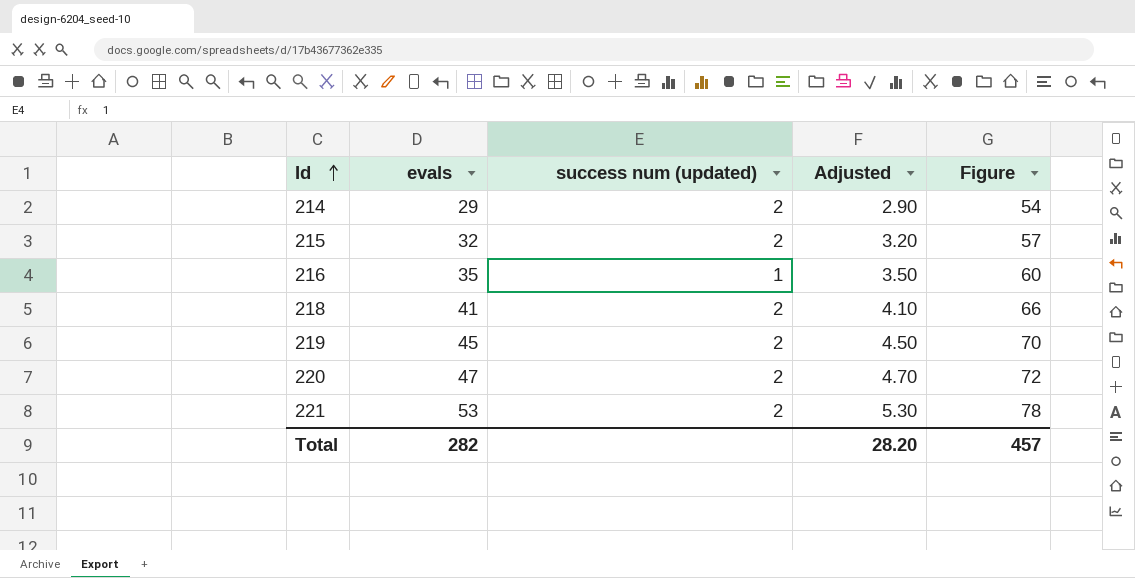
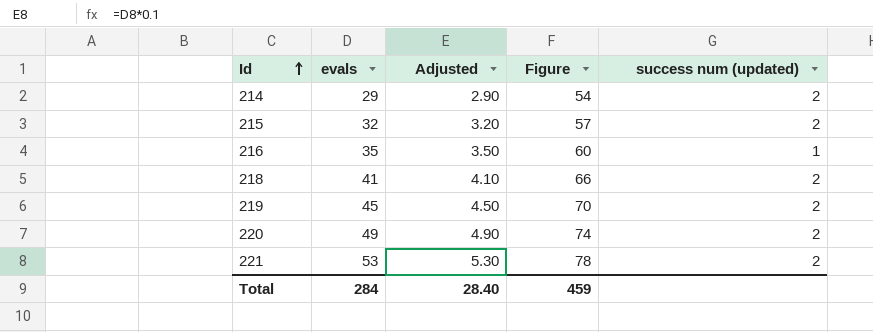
column success num (updated) | position: 3 -> 5
220 | evals: 47 -> 49
220 | Adjusted: 4.70 -> 4.90
220 | Figure: 72 -> 74
Total | evals: 282 -> 284
Total | Adjusted: 28.20 -> 28.40
Total | Figure: 457 -> 459

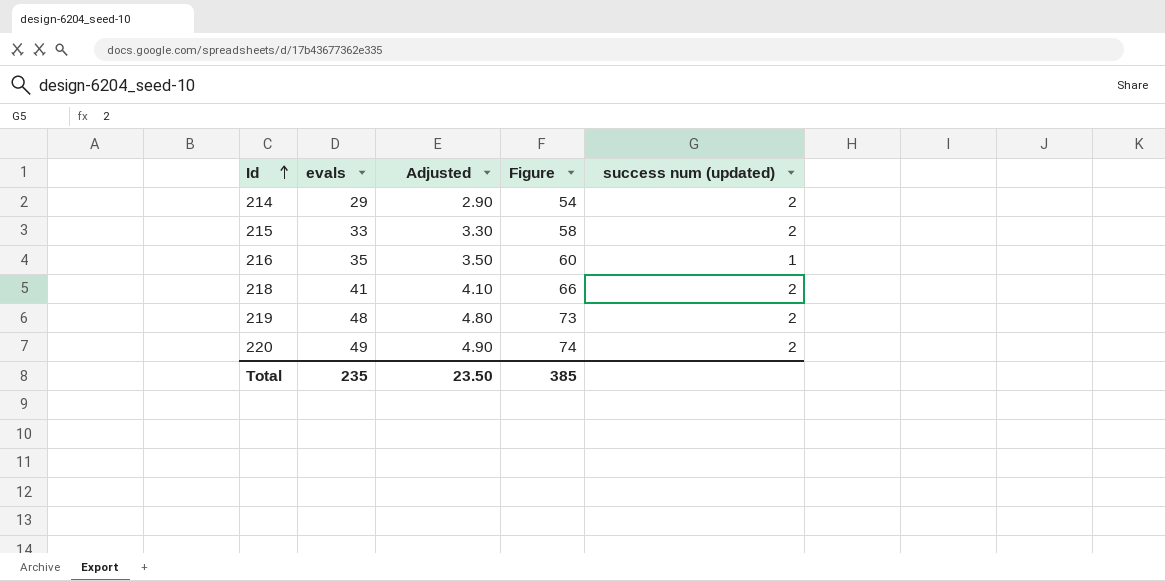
row 221: 53 | 5.30 | 78 | 2 -> none
215 | evals: 32 -> 33
215 | Adjusted: 3.20 -> 3.30
215 | Figure: 57 -> 58
219 | evals: 45 -> 48
219 | Adjusted: 4.50 -> 4.80
219 | Figure: 70 -> 73
Total | evals: 284 -> 235
Total | Adjusted: 28.40 -> 23.50
Total | Figure: 459 -> 385

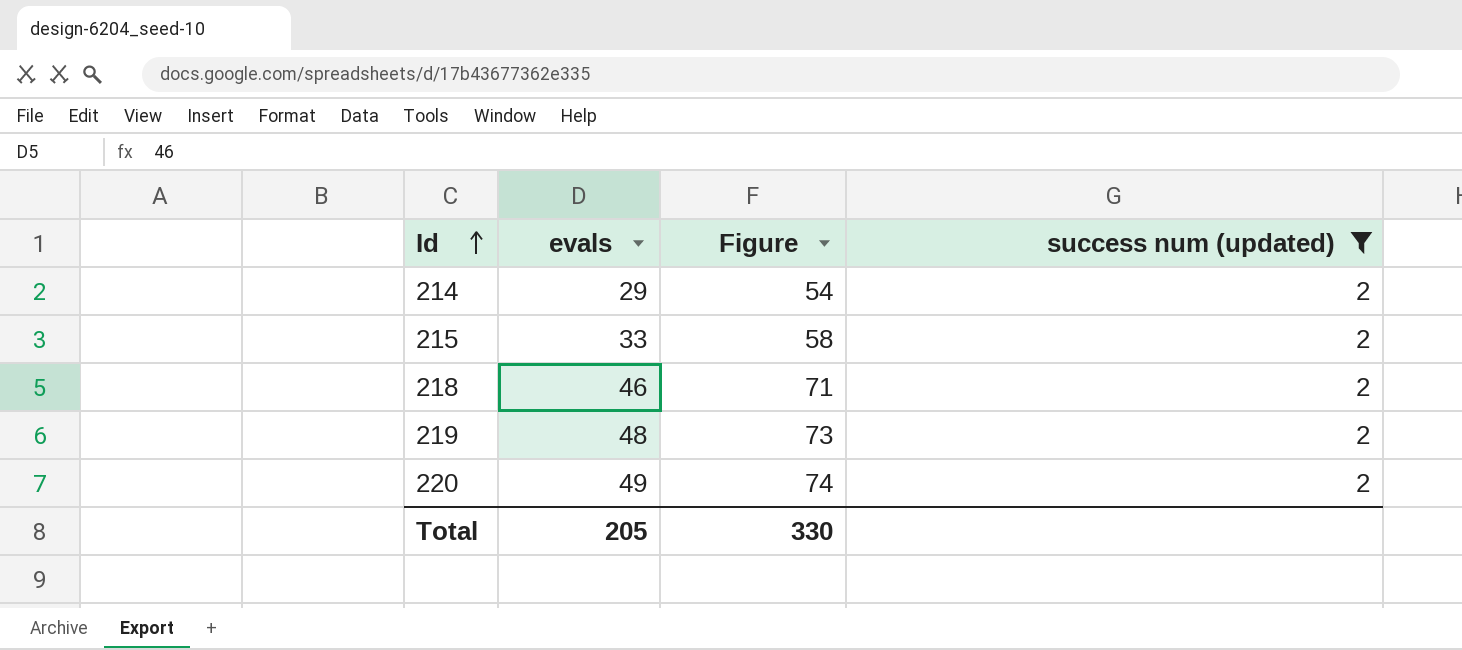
filter: none -> success num (updated) = 2
column Adjusted | formula: [evals] * 0.1 -> none
218 | evals: 41 -> 46
218 | Figure: 66 -> 71
Total | evals: 235 -> 205
Total | Figure: 385 -> 330

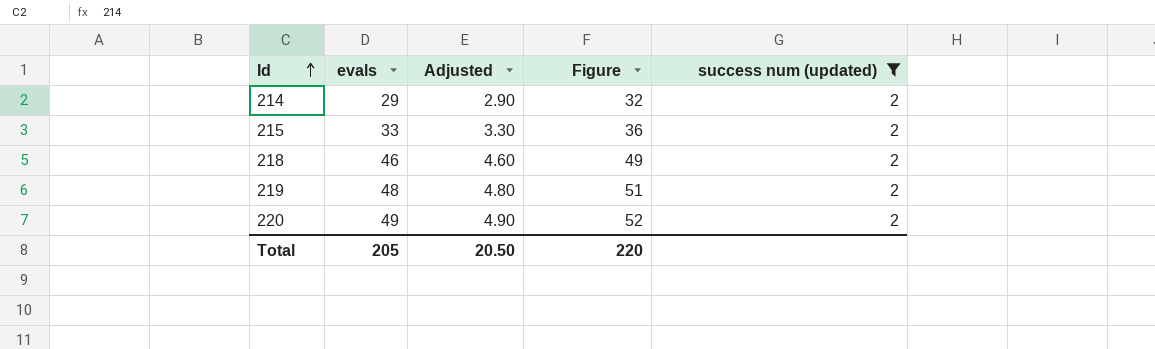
column Adjusted | formula: none -> [evals] * 0.1
column Figure | formula: [evals] + 25 -> [evals] + 3
Total | Figure: 330 -> 220

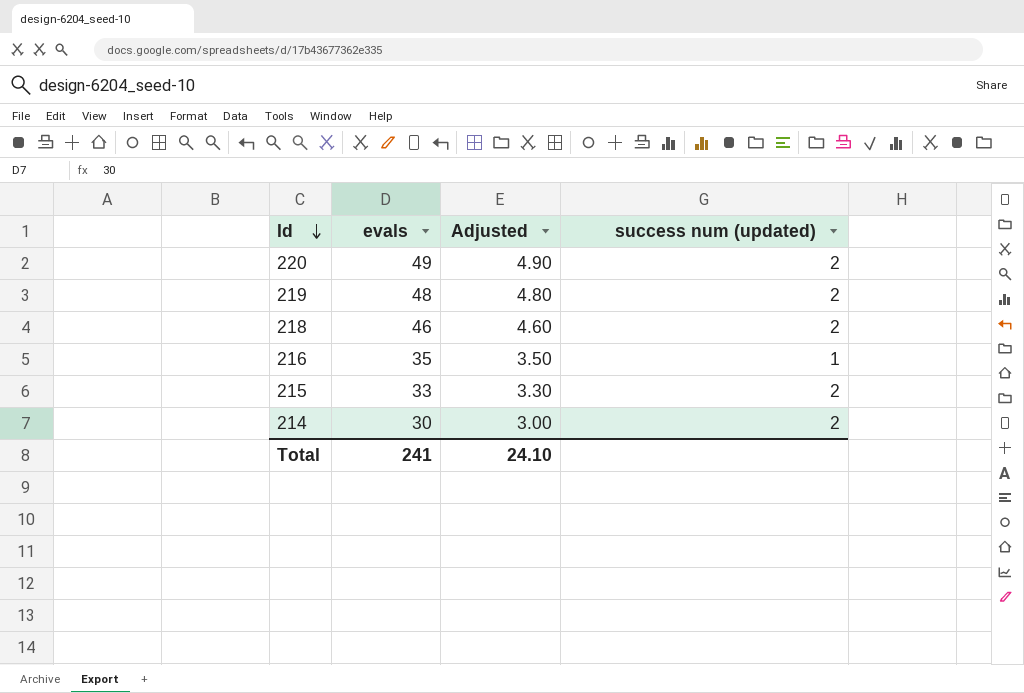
filter: success num (updated) = 2 -> none
row order: Id ascending -> Id descending
column Figure | formula: [evals] + 3 -> none
214 | evals: 29 -> 30
214 | Adjusted: 2.90 -> 3.00
Total | evals: 205 -> 241
Total | Adjusted: 20.50 -> 24.10

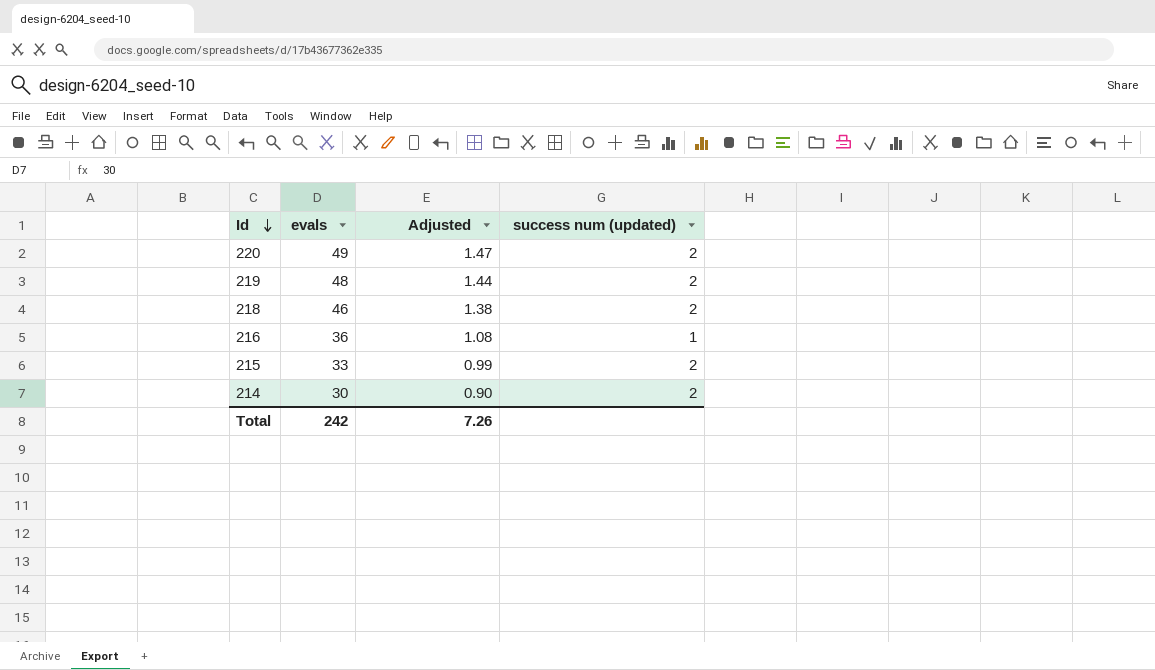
column Adjusted | formula: [evals] * 0.1 -> [evals] * 0.03
216 | evals: 35 -> 36
Total | evals: 241 -> 242
Total | Adjusted: 24.10 -> 7.26

